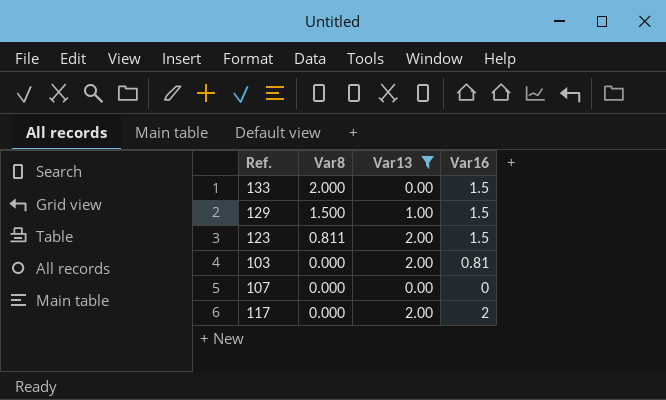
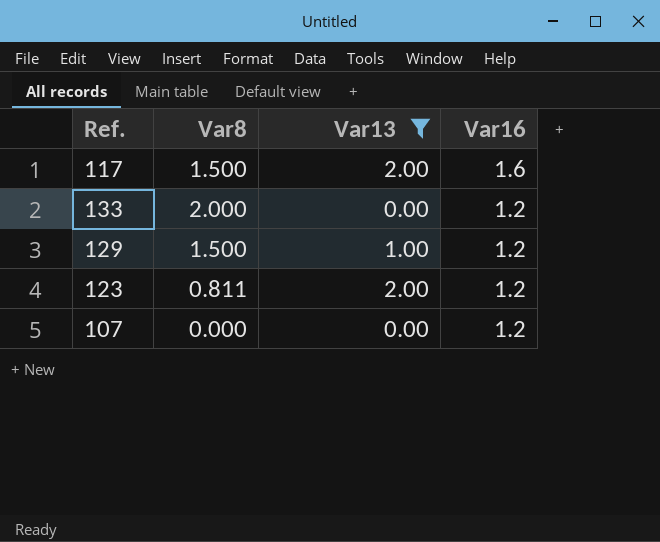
row order: Var8 descending -> Var16 descending
row 103: 0.000 | 2.00 | 0.81 -> none
117 | Var8: 0.000 -> 1.500
117 | Var16: 2 -> 1.6
133 | Var16: 1.5 -> 1.2
129 | Var16: 1.5 -> 1.2
123 | Var16: 1.5 -> 1.2
107 | Var16: 0 -> 1.2

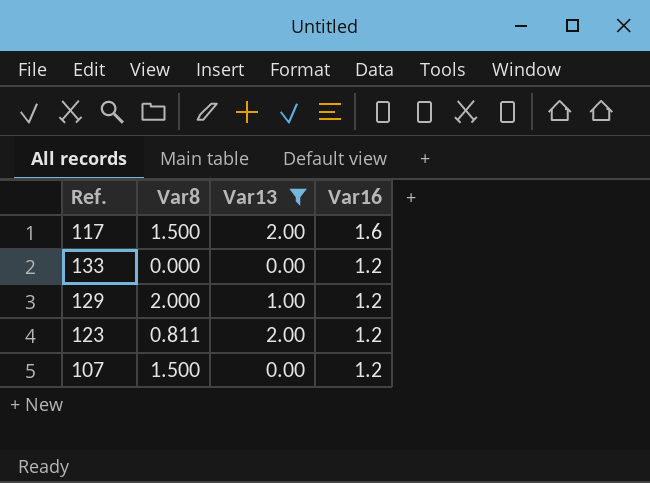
133 | Var8: 2.000 -> 0.000
129 | Var8: 1.500 -> 2.000
107 | Var8: 0.000 -> 1.500

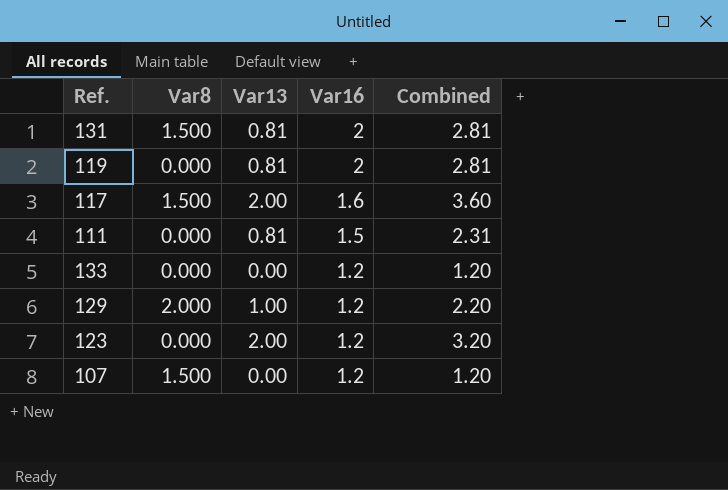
filter: Var13 != 0.81 -> none
column Combined | formula: none -> [Var13] + [Var16]
123 | Var8: 0.811 -> 0.000

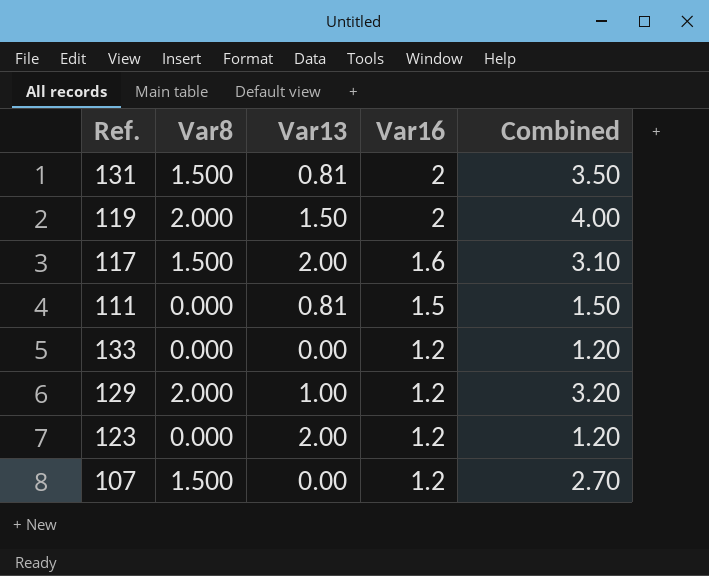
column Combined | formula: [Var13] + [Var16] -> [Var8] + [Var16]
119 | Var8: 0.000 -> 2.000
119 | Var13: 0.81 -> 1.50

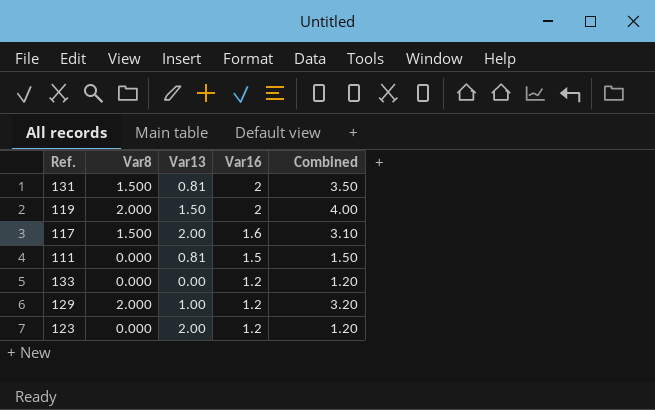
row 107: 1.500 | 0.00 | 1.2 | 2.70 -> none

